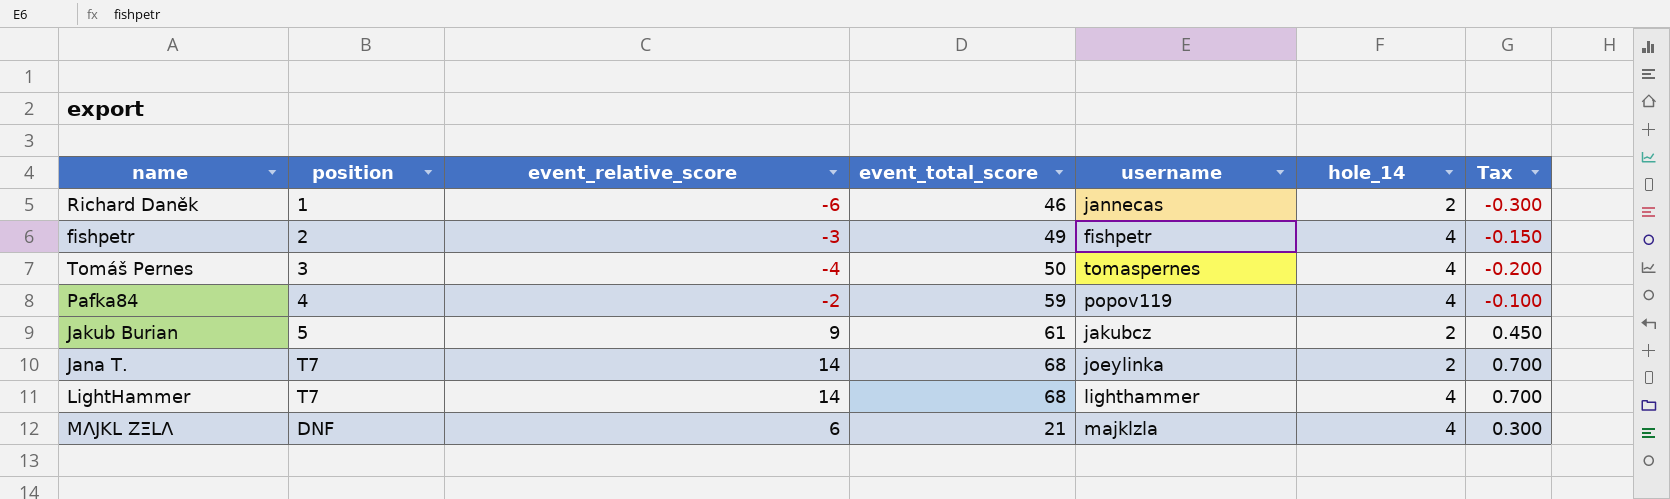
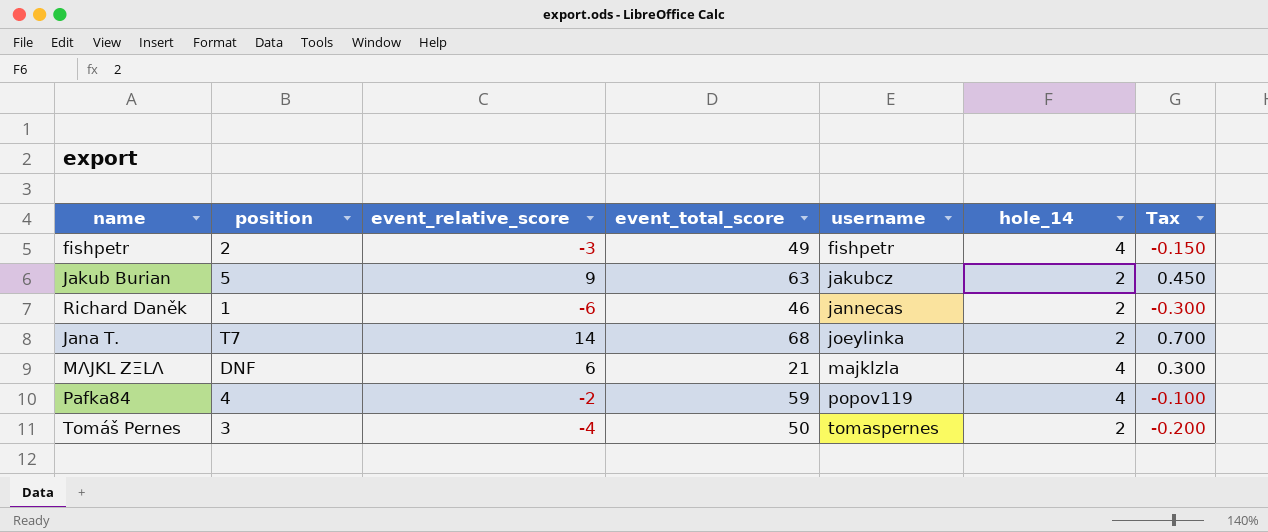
row order: none -> username ascending
row LightHammer: T7 | 14 | 68 | lighthammer | 4 | 0.700 -> none
Jakub Burian | event_total_score: 61 -> 63
Tomáš Pernes | hole_14: 4 -> 2

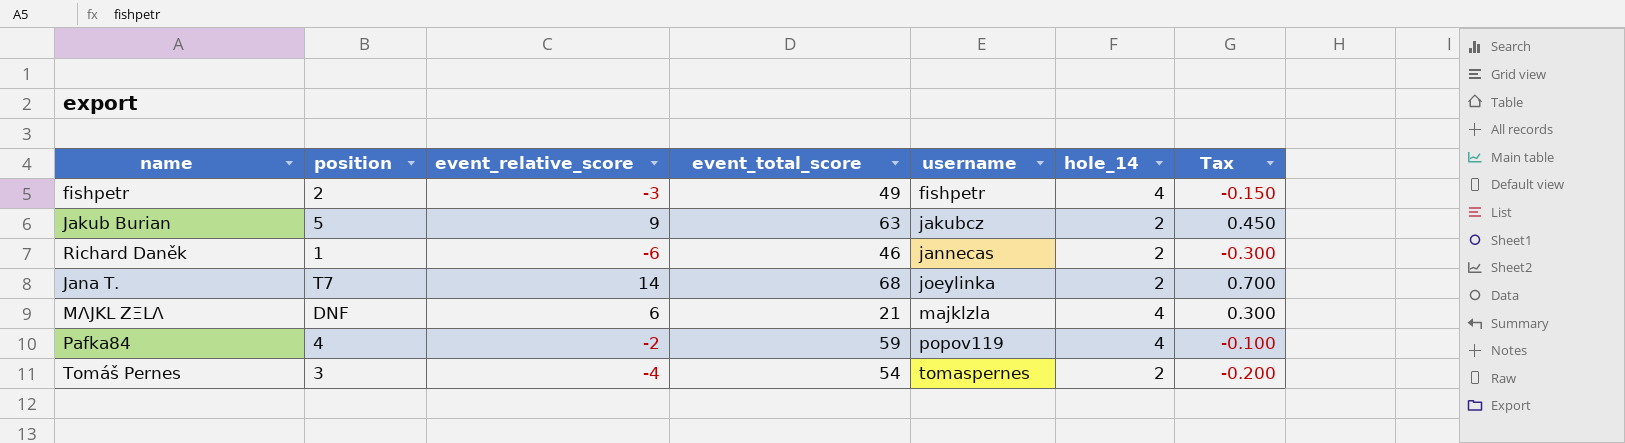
Tomáš Pernes | event_total_score: 50 -> 54

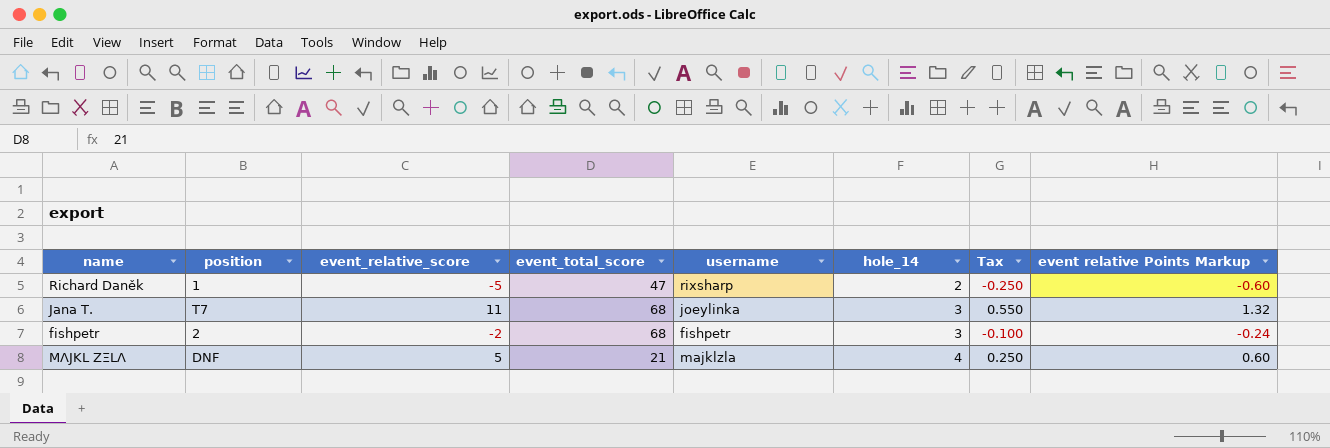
row order: username ascending -> hole_14 ascending
column event relative Points Markup | formula: none -> [event_relative_score] * 0.12
row Jakub Burian: 5 | 9 | 63 | jakubcz | 2 | 0.450 -> none
row Pafka84: 4 | -2 | 59 | popov119 | 4 | -0.100 -> none
row Tomáš Pernes: 3 | -4 | 54 | tomaspernes | 2 | -0.200 -> none
Richard Daněk | event_relative_score: -6 -> -5
Richard Daněk | event_total_score: 46 -> 47
Richard Daněk | username: jannecas -> rixsharp
Richard Daněk | Tax: -0.300 -> -0.250
Jana T. | event_relative_score: 14 -> 11
Jana T. | hole_14: 2 -> 3
Jana T. | Tax: 0.700 -> 0.550
fishpetr | event_relative_score: -3 -> -2
fishpetr | event_total_score: 49 -> 68
fishpetr | hole_14: 4 -> 3
fishpetr | Tax: -0.150 -> -0.100
MΛJKL ZΞLΛ | event_relative_score: 6 -> 5
MΛJKL ZΞLΛ | Tax: 0.300 -> 0.250

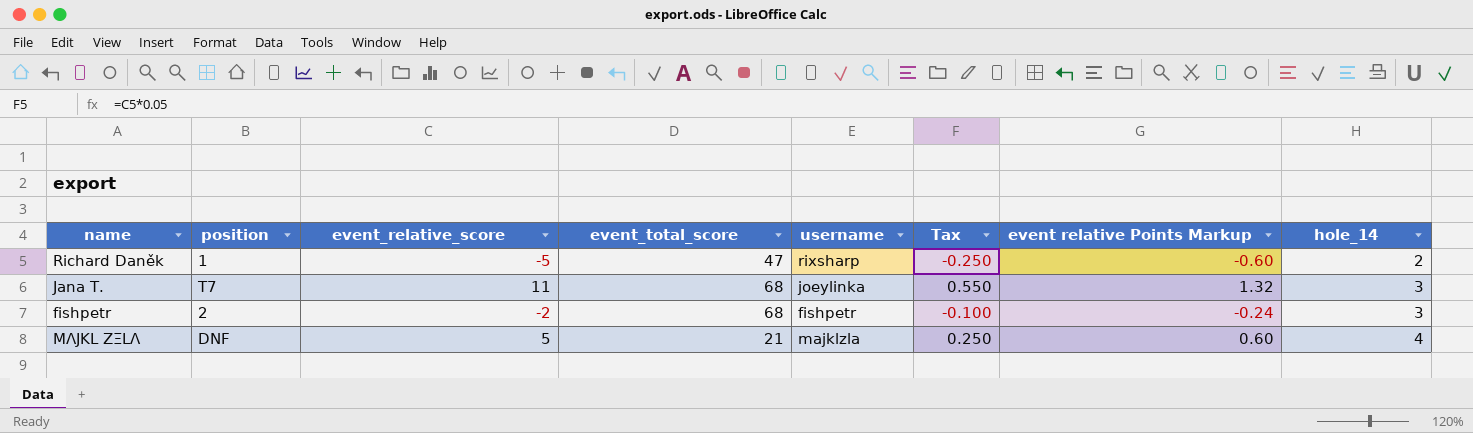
column hole_14 | position: 6 -> 8

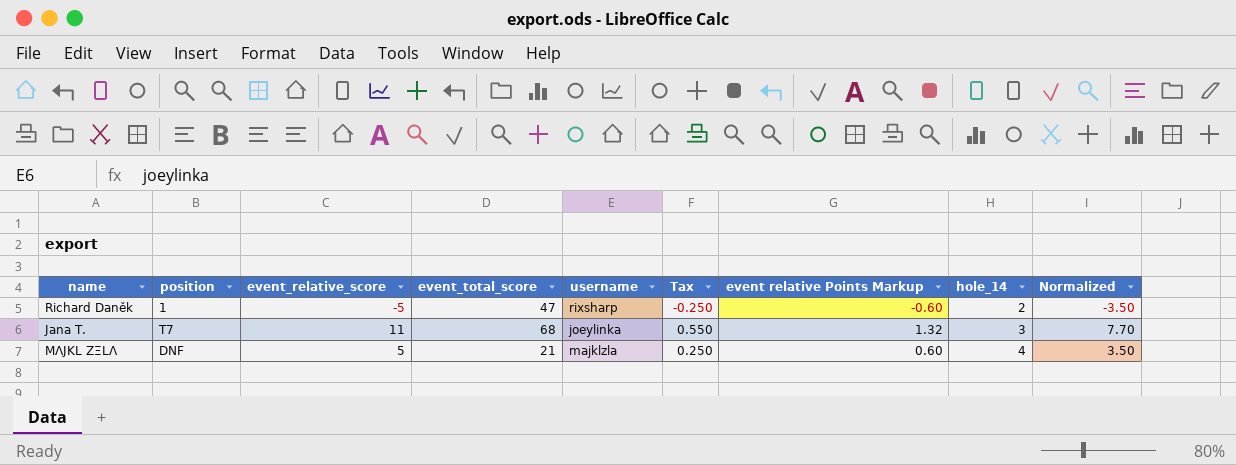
column Normalized | formula: none -> [event_relative_score] * 0.7
row fishpetr: 2 | -2 | 68 | fishpetr | -0.100 | -0.24 | 3 -> none

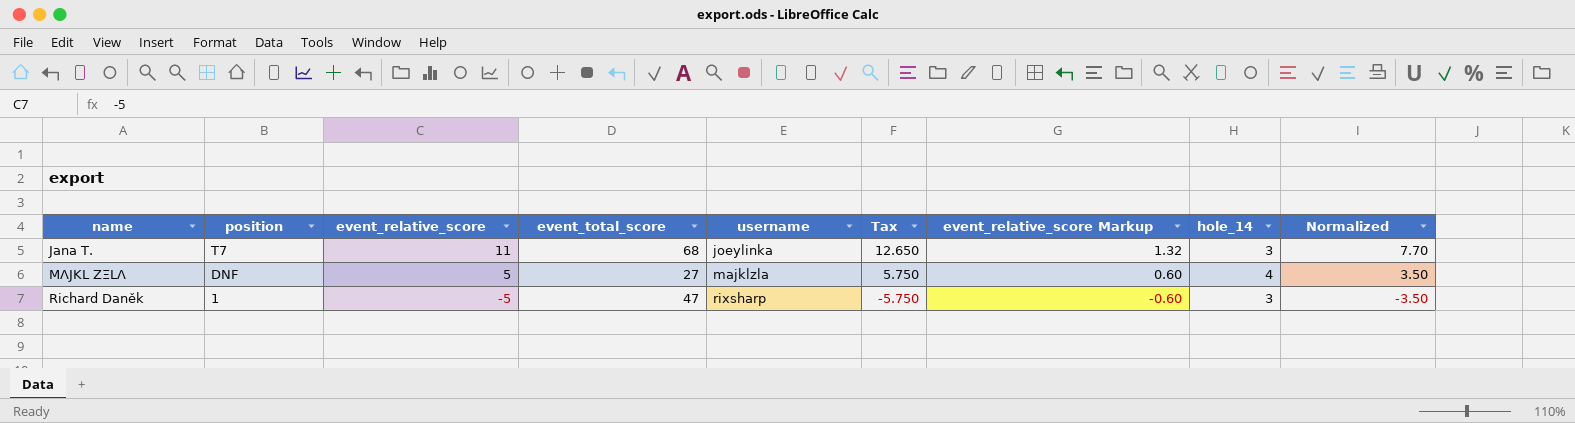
row order: hole_14 ascending -> name ascending
column Tax | formula: [event_relative_score] * 0.05 -> [event_relative_score] * 1.15
column name: event relative Points Markup -> event_relative_score Markup
MΛJKL ZΞLΛ | event_total_score: 21 -> 27
Richard Daněk | hole_14: 2 -> 3

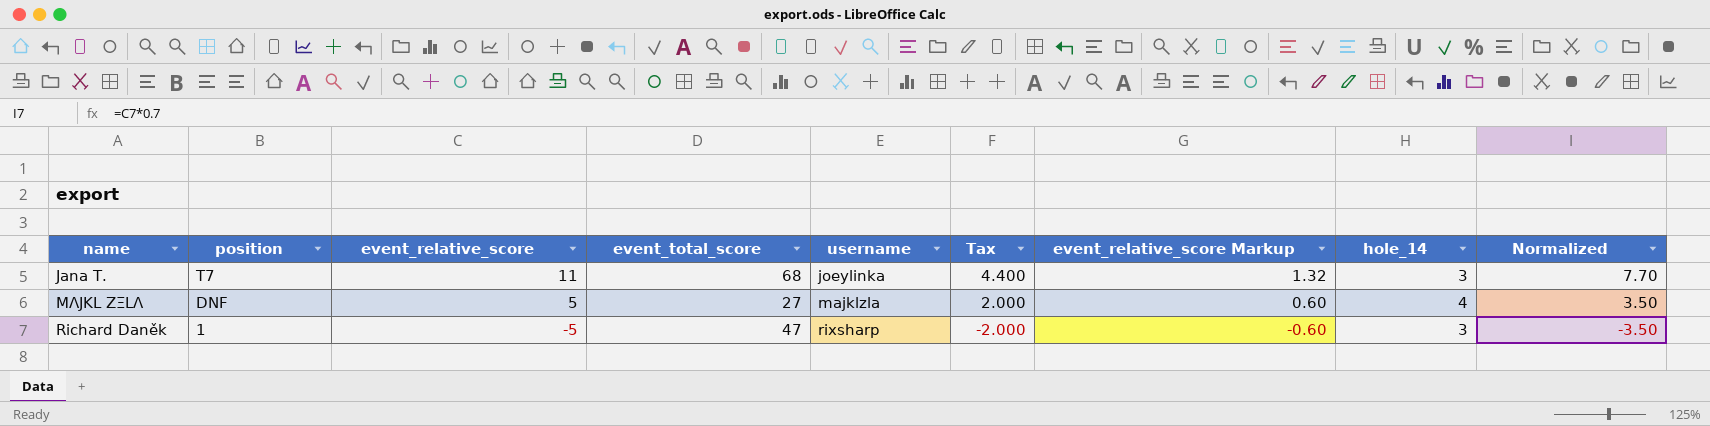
column Tax | formula: [event_relative_score] * 1.15 -> [event_relative_score] * 0.4

